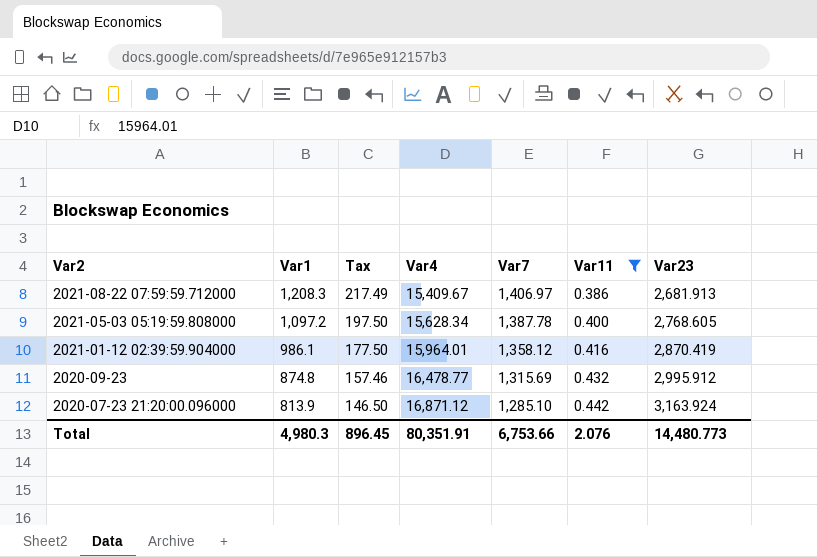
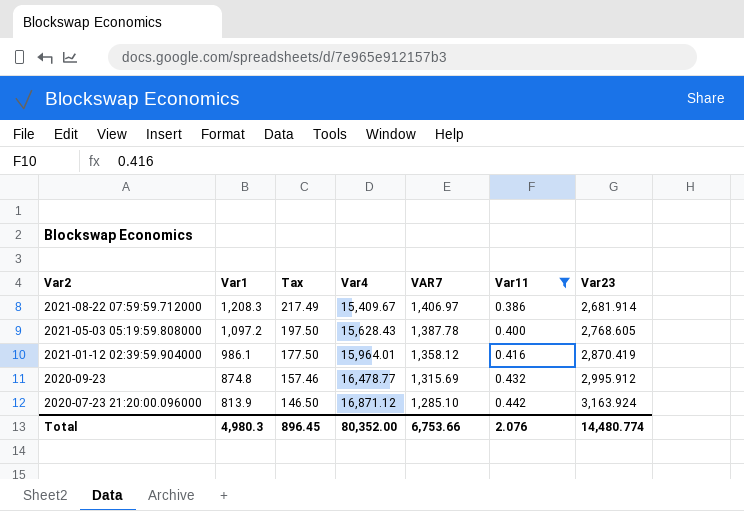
column name: Var7 -> VAR7
2021-08-22 07:59:59.712000 | Var23: 2,681.913 -> 2,681.914
2021-05-03 05:19:59.808000 | Var4: 15,628.34 -> 15,628.43
Total | Var4: 80,351.91 -> 80,352.00
Total | Var23: 14,480.773 -> 14,480.774

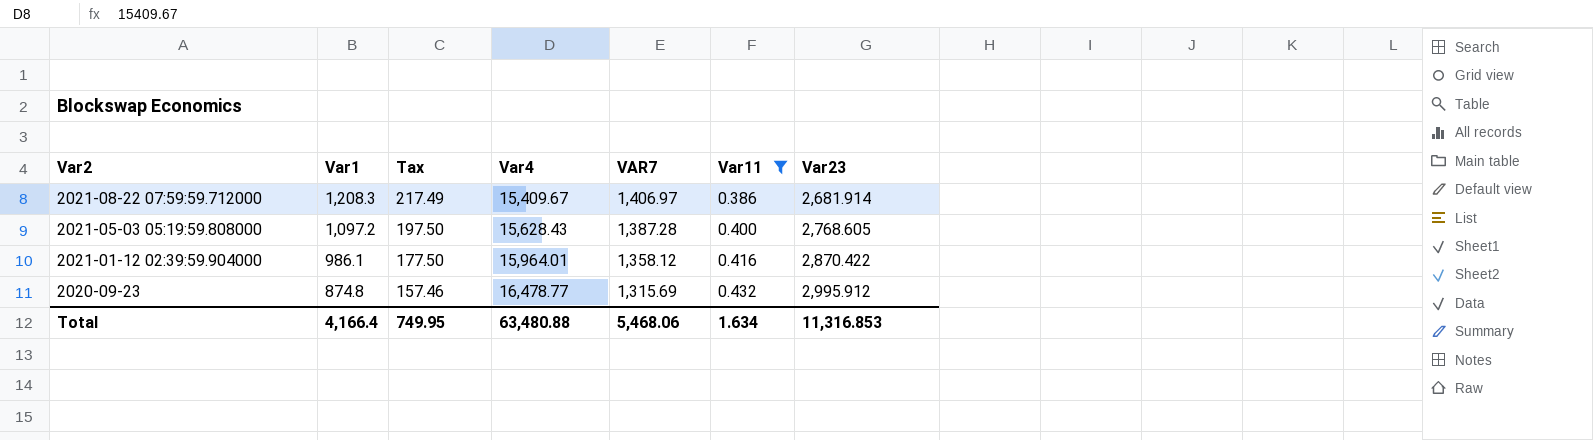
row 2020-07-23 21:20:00.096000: 813.9 | 146.50 | 16,871.12 | 1,285.10 | 0.442 | 3,163.924 -> none
2021-05-03 05:19:59.808000 | VAR7: 1,387.78 -> 1,387.28
2021-01-12 02:39:59.904000 | Var23: 2,870.419 -> 2,870.422
Total | Var1: 4,980.3 -> 4,166.4
Total | Tax: 896.45 -> 749.95
Total | Var4: 80,352.00 -> 63,480.88
Total | VAR7: 6,753.66 -> 5,468.06
Total | Var11: 2.076 -> 1.634
Total | Var23: 14,480.774 -> 11,316.853

